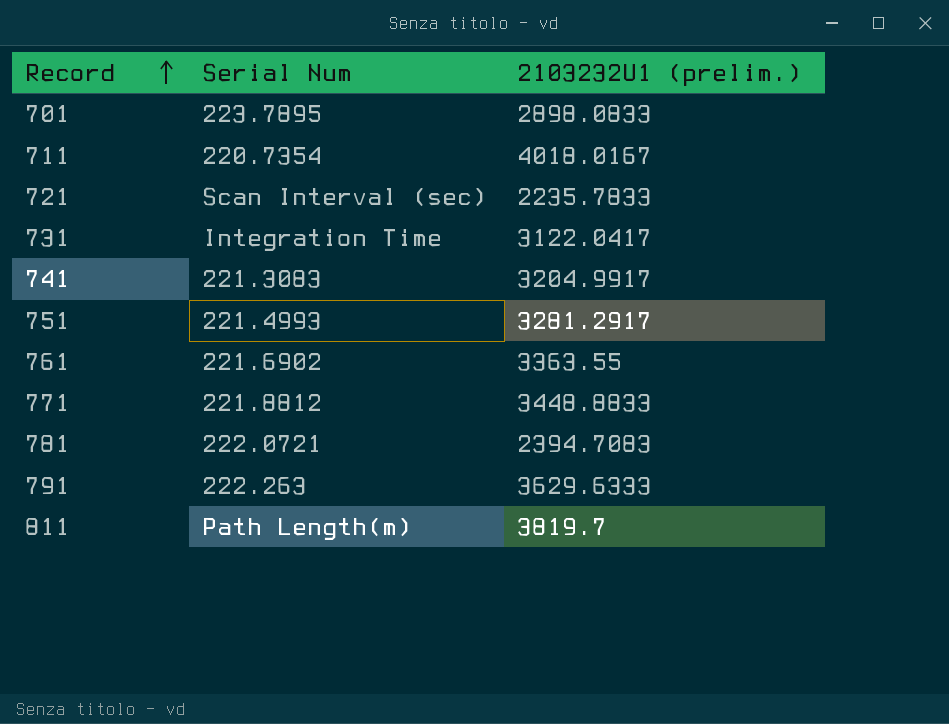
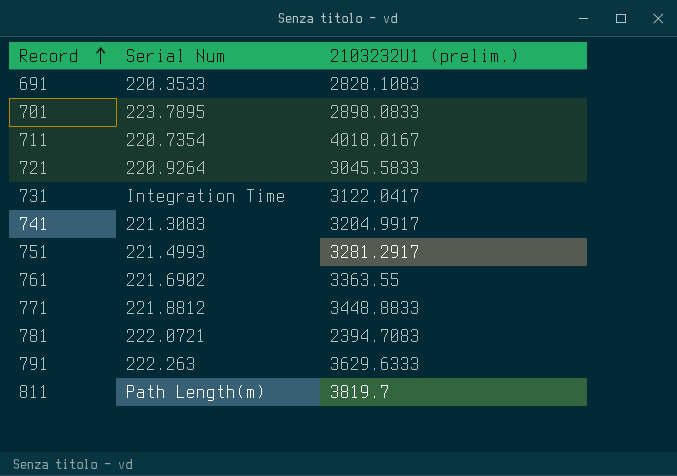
row 691: none -> 220.3533 | 2828.1083
721 | Serial Num: Scan Interval (sec) -> 220.9264
721 | 2103232U1 (prelim.): 2235.7833 -> 3045.5833

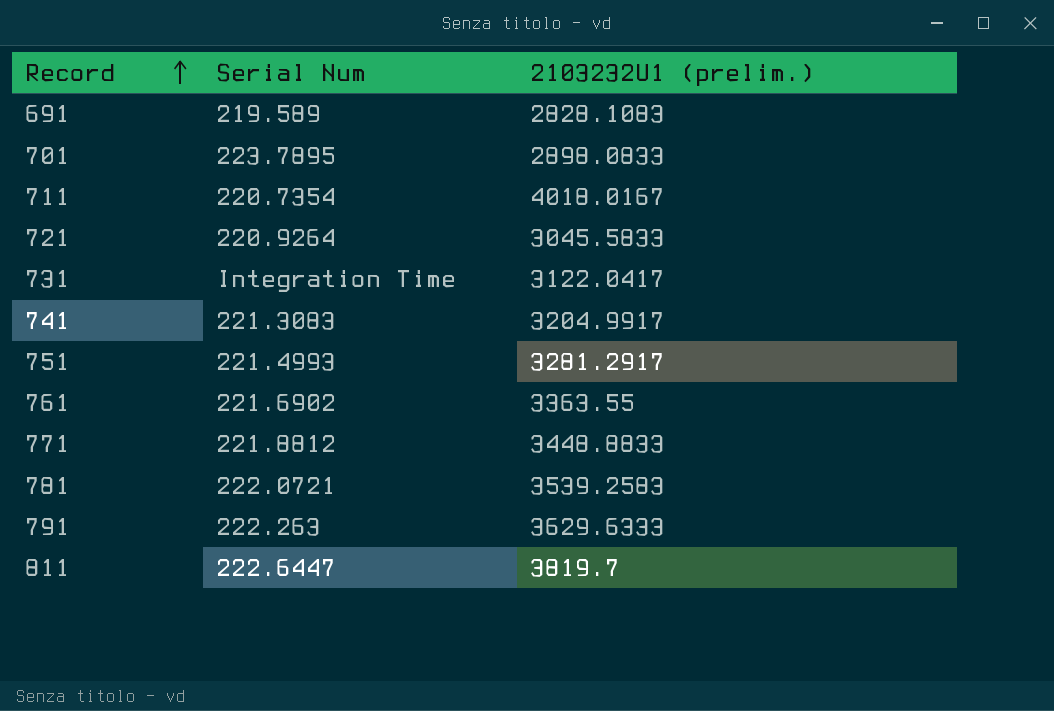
691 | Serial Num: 220.3533 -> 219.589
781 | 2103232U1 (prelim.): 2394.7083 -> 3539.2583
811 | Serial Num: Path Length(m) -> 222.6447

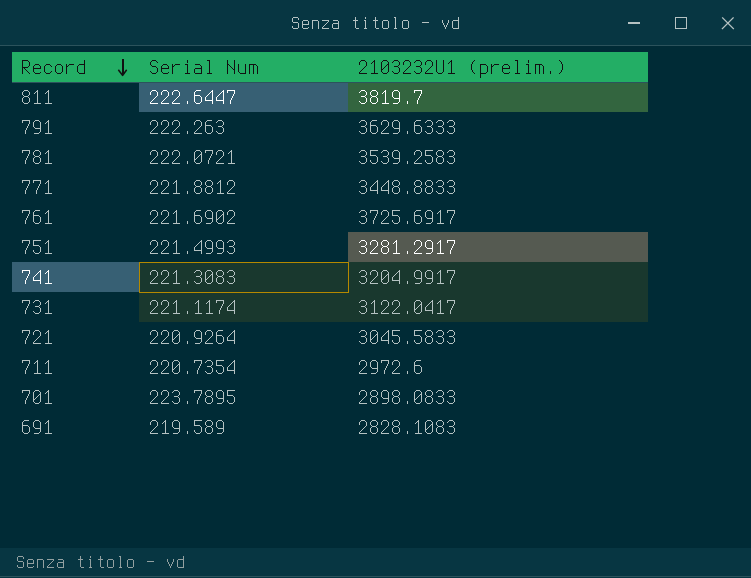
row order: Record ascending -> Record descending
761 | 2103232U1 (prelim.): 3363.55 -> 3725.6917
731 | Serial Num: Integration Time -> 221.1174
711 | 2103232U1 (prelim.): 4018.0167 -> 2972.6

